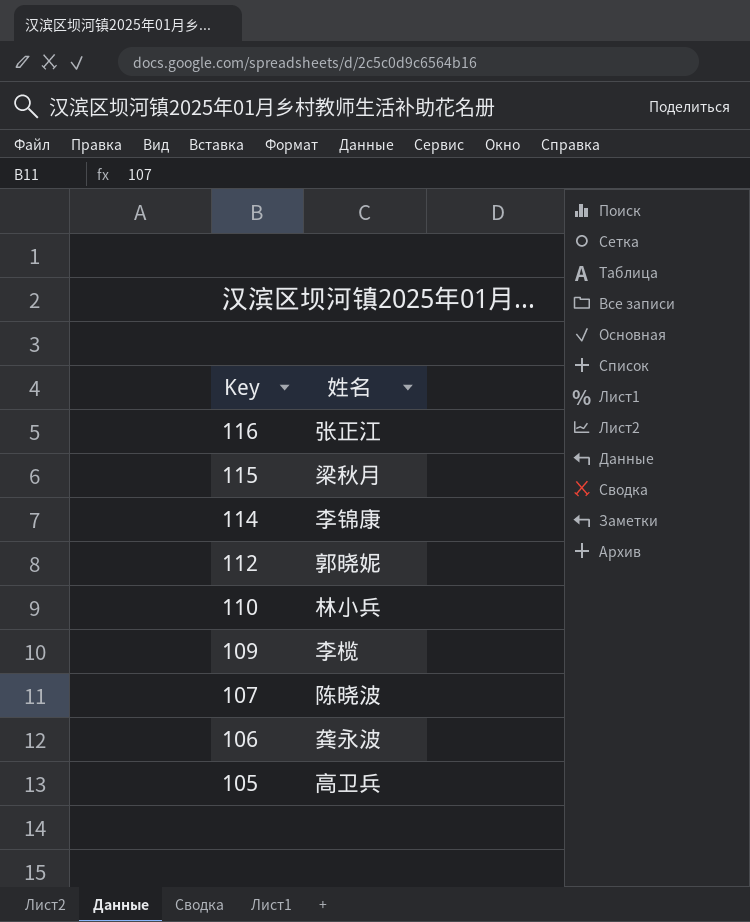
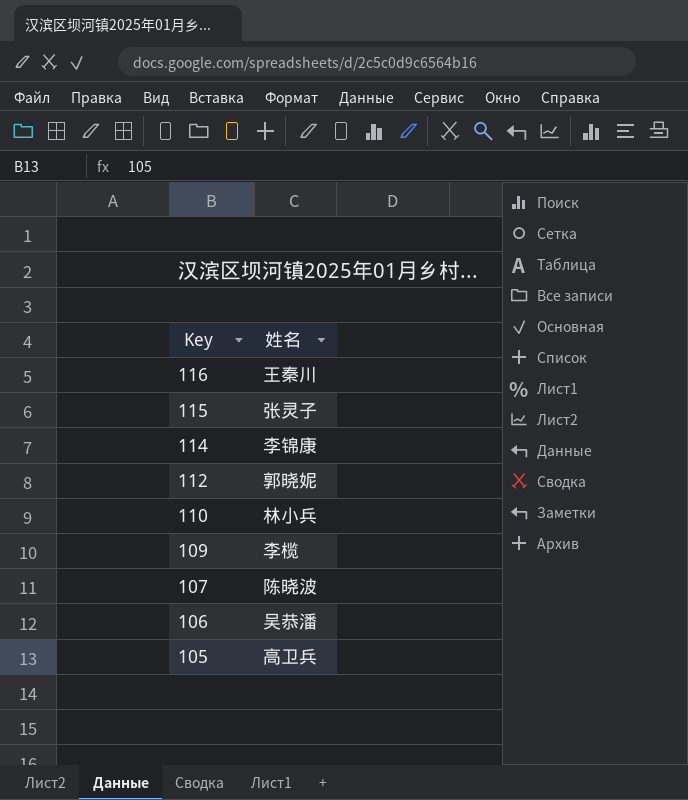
116 | 姓名: 张正江 -> 王秦川
115 | 姓名: 梁秋月 -> 张灵子
106 | 姓名: 龚永波 -> 吴恭潘

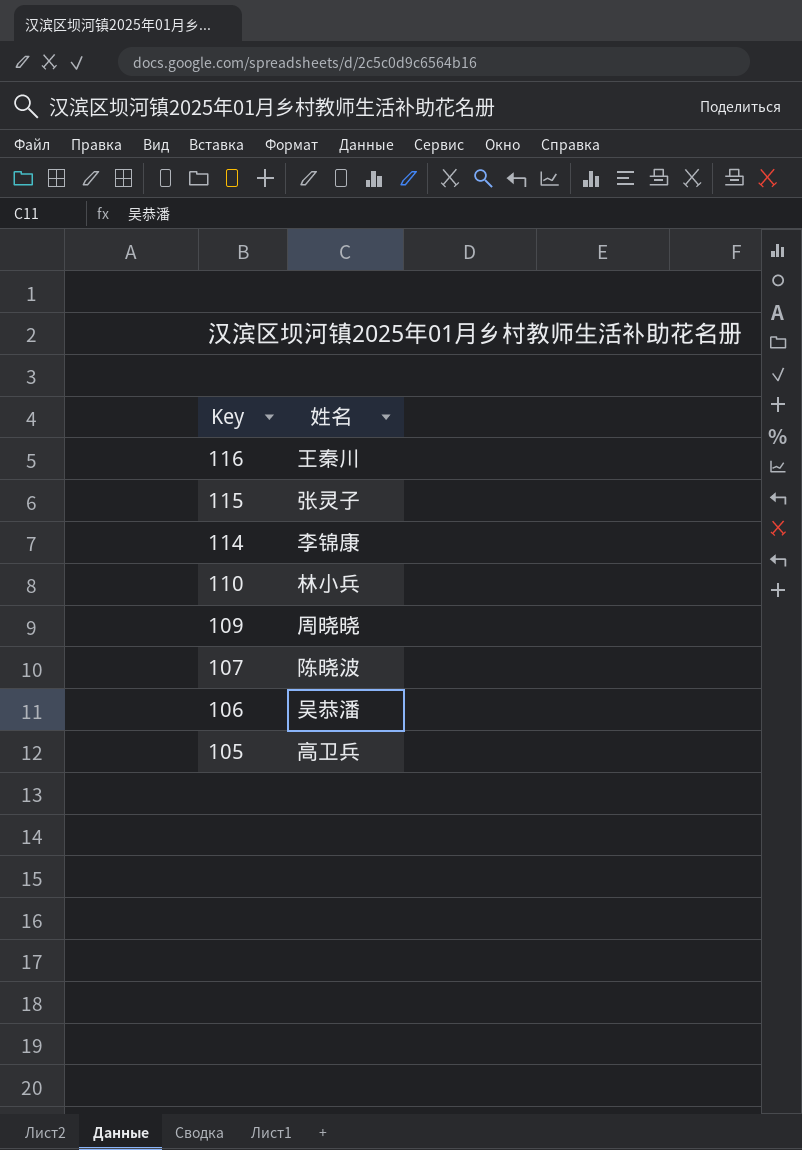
row 112: 郭晓妮 -> none
109 | 姓名: 李榄 -> 周晓晓

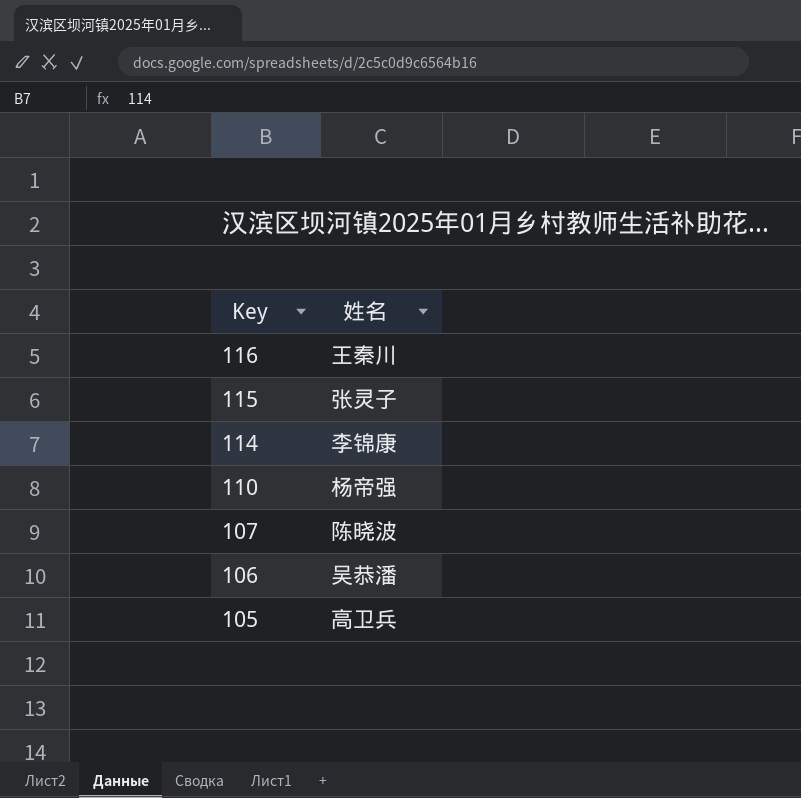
row 109: 周晓晓 -> none
110 | 姓名: 林小兵 -> 杨帝强

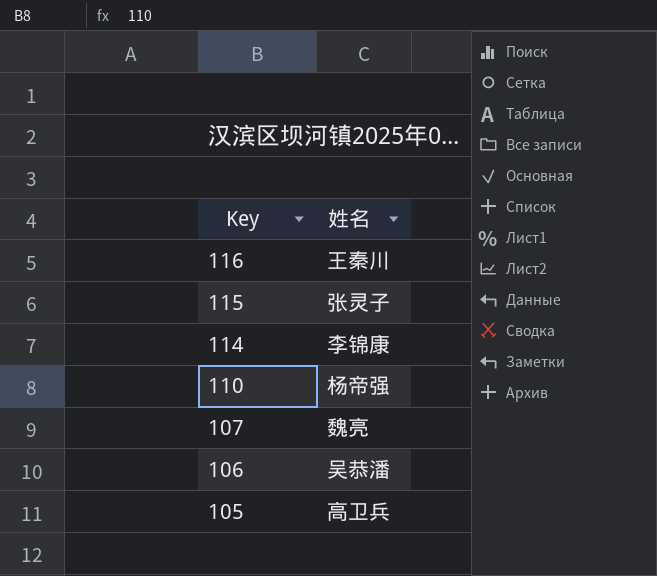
107 | 姓名: 陈晓波 -> 魏亮

